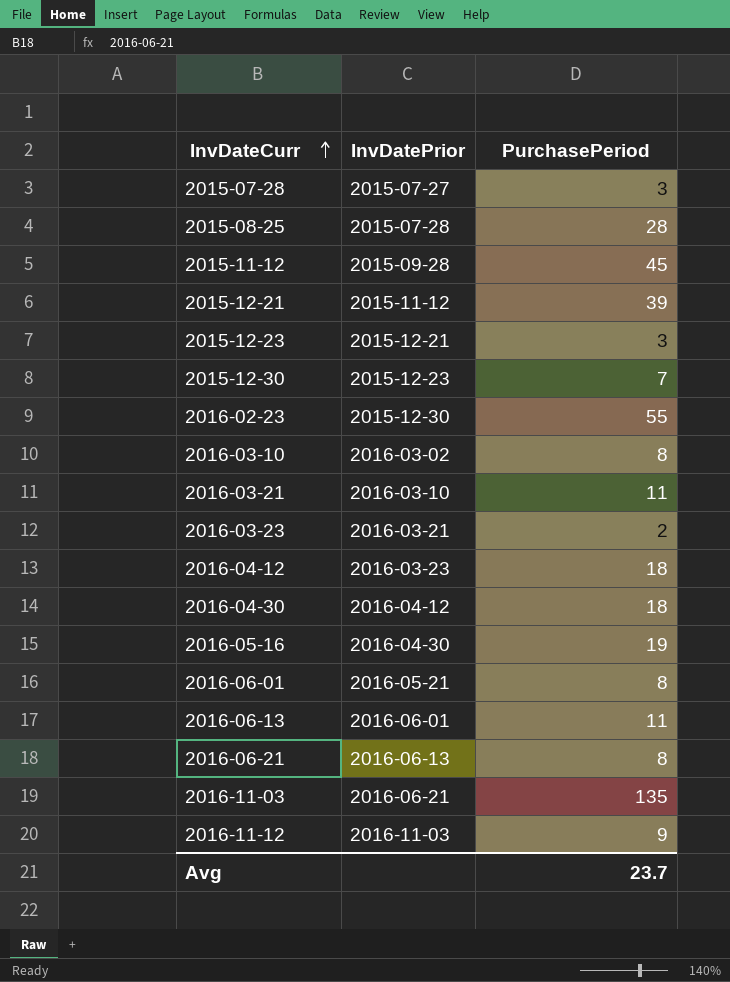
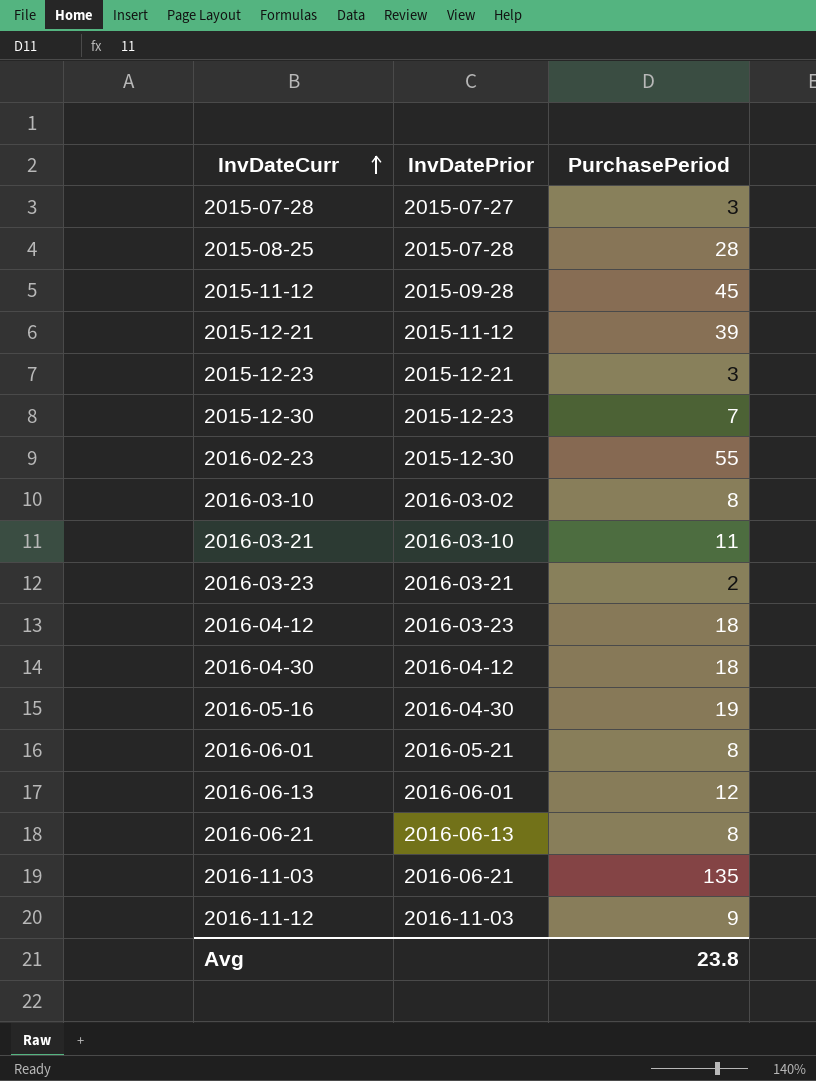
2016-06-13 | PurchasePeriod: 11 -> 12
Avg | PurchasePeriod: 23.7 -> 23.8

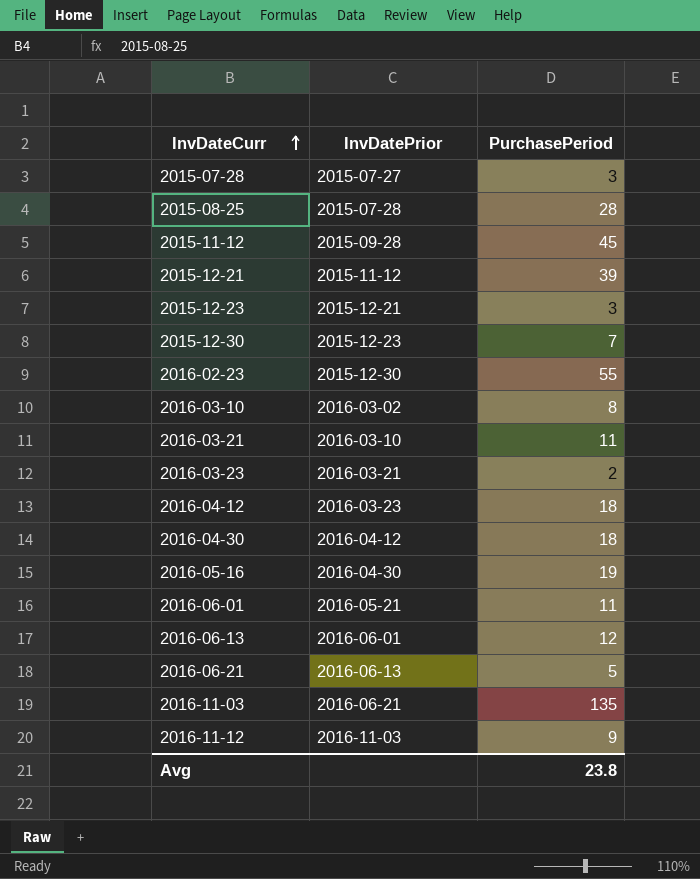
2016-06-01 | PurchasePeriod: 8 -> 11
2016-06-21 | PurchasePeriod: 8 -> 5

